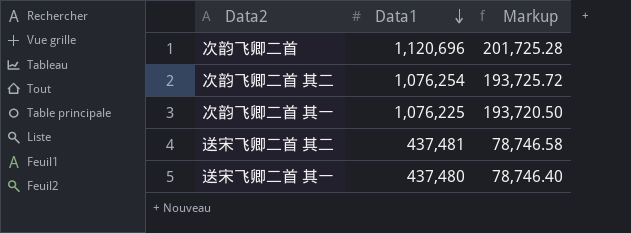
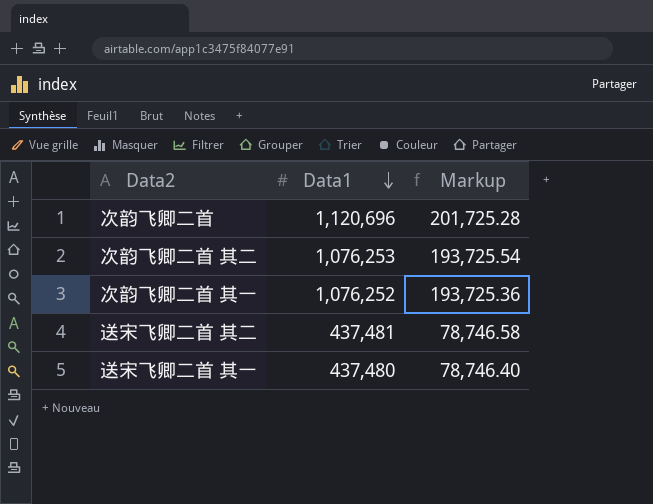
次韵飞卿二首 其二 | Data1: 1,076,254 -> 1,076,253
次韵飞卿二首 其二 | Markup: 193,725.72 -> 193,725.54
次韵飞卿二首 其一 | Data1: 1,076,225 -> 1,076,252
次韵飞卿二首 其一 | Markup: 193,720.50 -> 193,725.36

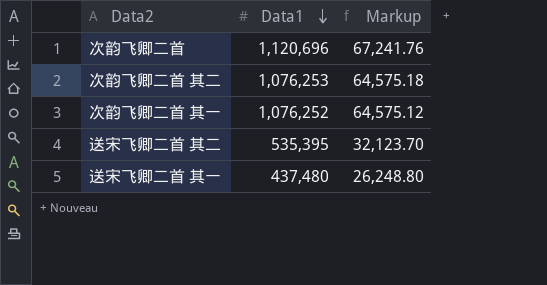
column Markup | formula: [Data1] * 0.18 -> [Data1] * 0.06
送宋飞卿二首 其二 | Data1: 437,481 -> 535,395

